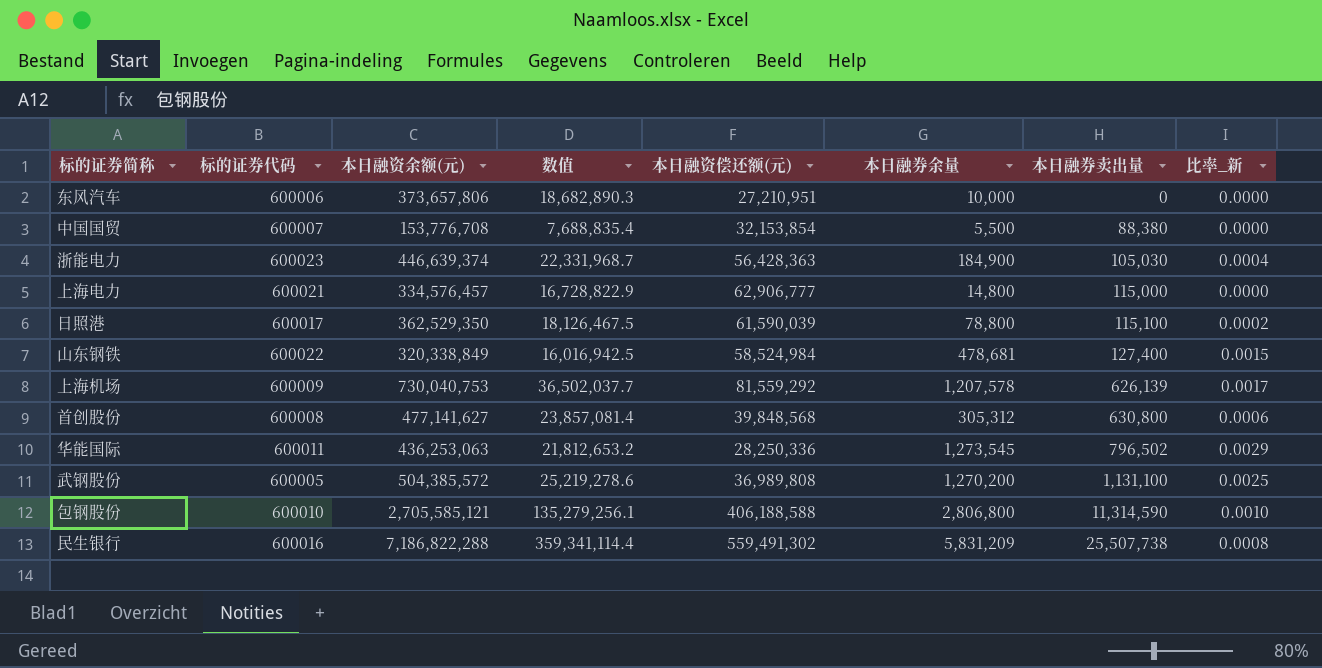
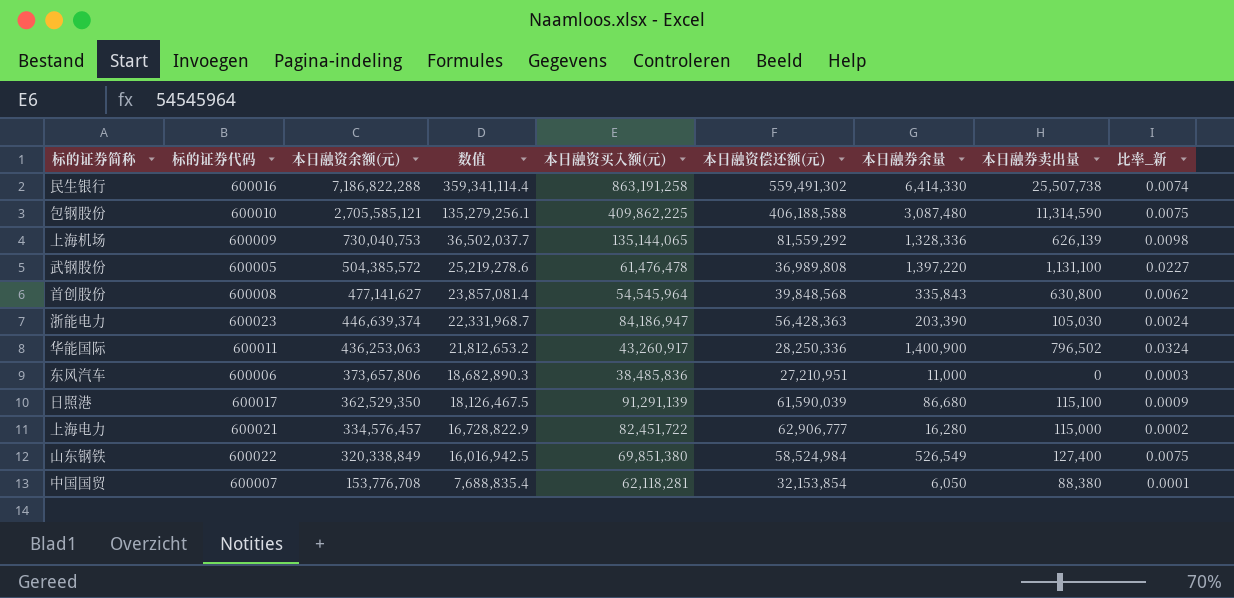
row order: 本日融券卖出量 ascending -> 本日融资余额(元) descending
column 本日融资买入额(元) | position: none -> 5
column 比率_新 | formula: [本日融券余量] / [本日融资余额(元)] -> [本日融券余量] / [本日融资买入额(元)]
民生银行 | 本日融券余量: 5,831,209 -> 6,414,330
包钢股份 | 本日融券余量: 2,806,800 -> 3,087,480
上海机场 | 本日融券余量: 1,207,578 -> 1,328,336
武钢股份 | 本日融券余量: 1,270,200 -> 1,397,220
首创股份 | 本日融券余量: 305,312 -> 335,843
浙能电力 | 本日融券余量: 184,900 -> 203,390
华能国际 | 本日融券余量: 1,273,545 -> 1,400,900
东风汽车 | 本日融券余量: 10,000 -> 11,000
日照港 | 本日融券余量: 78,800 -> 86,680
上海电力 | 本日融券余量: 14,800 -> 16,280
山东钢铁 | 本日融券余量: 478,681 -> 526,549
中国国贸 | 本日融券余量: 5,500 -> 6,050

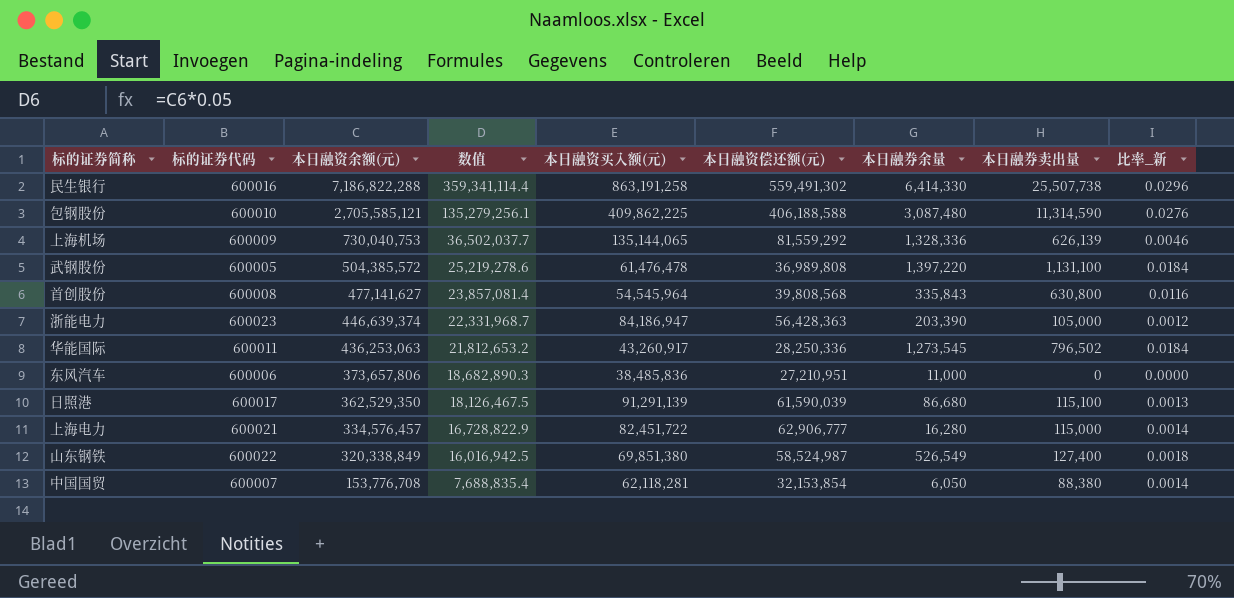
column 比率_新 | formula: [本日融券余量] / [本日融资买入额(元)] -> [本日融券卖出量] / [本日融资买入额(元)]
首创股份 | 本日融资偿还额(元): 39,848,568 -> 39,808,568
浙能电力 | 本日融券卖出量: 105,030 -> 105,000
华能国际 | 本日融券余量: 1,400,900 -> 1,273,545
山东钢铁 | 本日融资偿还额(元): 58,524,984 -> 58,524,987

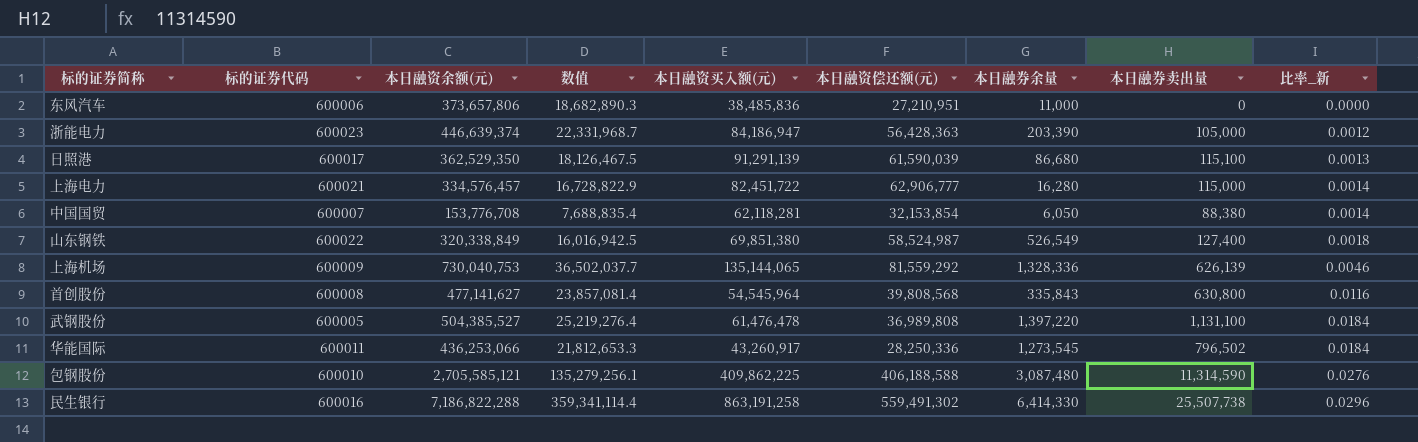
row order: 本日融资余额(元) descending -> 比率_新 ascending
武钢股份 | 本日融资余额(元): 504,385,572 -> 504,385,527
武钢股份 | 数值: 25,219,278.6 -> 25,219,276.4
华能国际 | 本日融资余额(元): 436,253,063 -> 436,253,066
华能国际 | 数值: 21,812,653.2 -> 21,812,653.3

